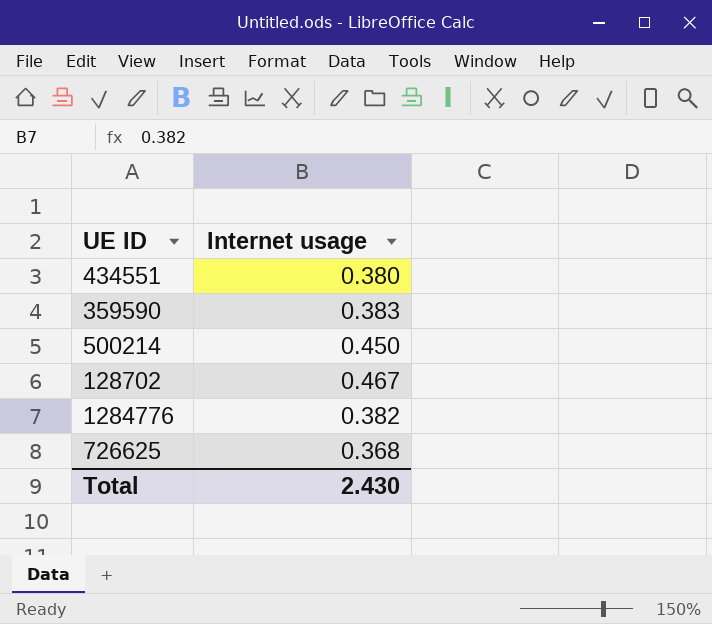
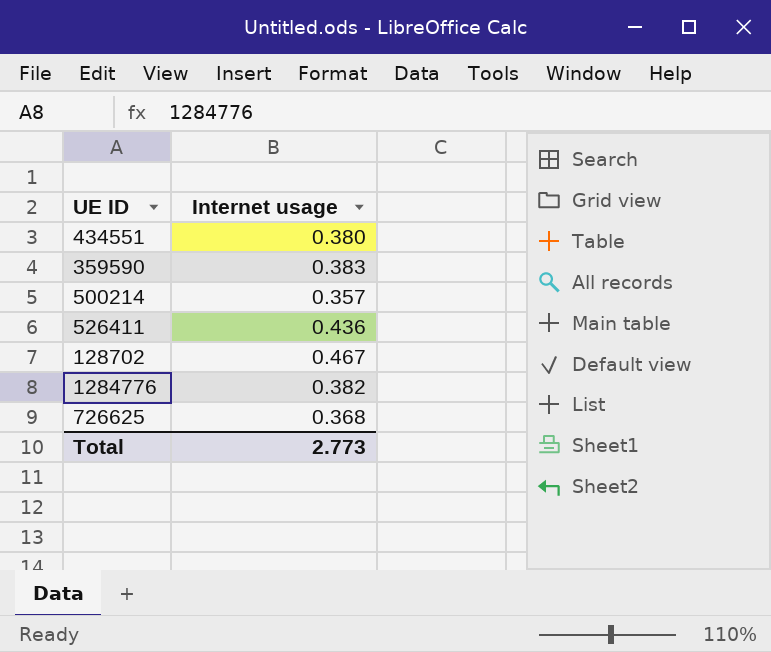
500214 | Internet usage: 0.450 -> 0.357
row 526411: none -> 0.436
Total | Internet usage: 2.430 -> 2.773

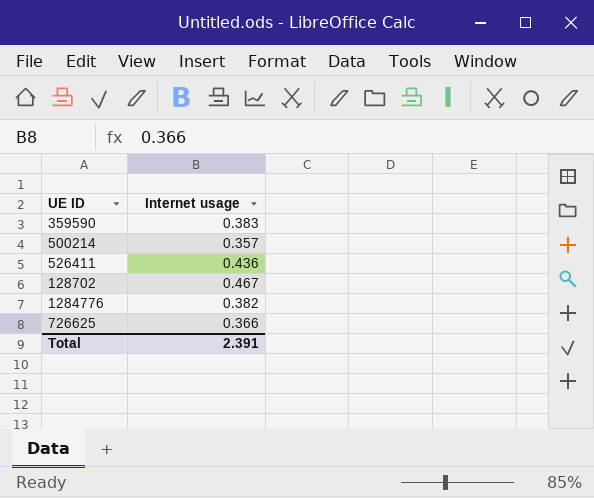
row 434551: 0.380 -> none
726625 | Internet usage: 0.368 -> 0.366
Total | Internet usage: 2.773 -> 2.391

